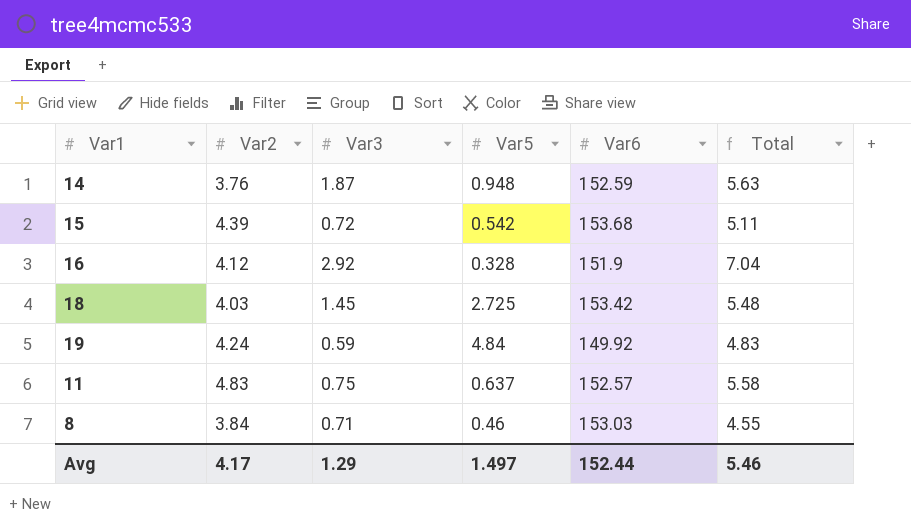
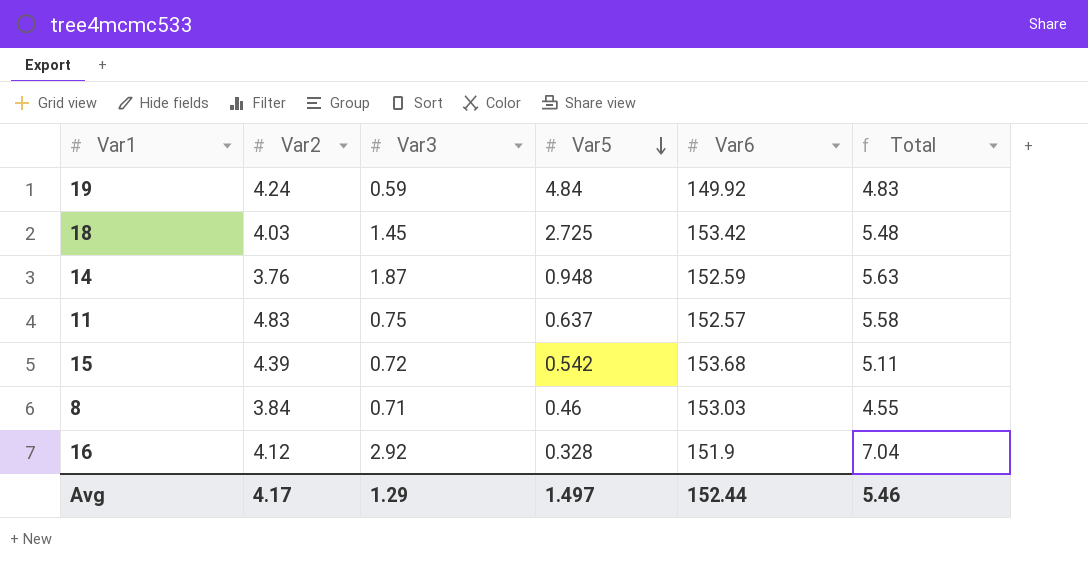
row order: none -> Var5 descending

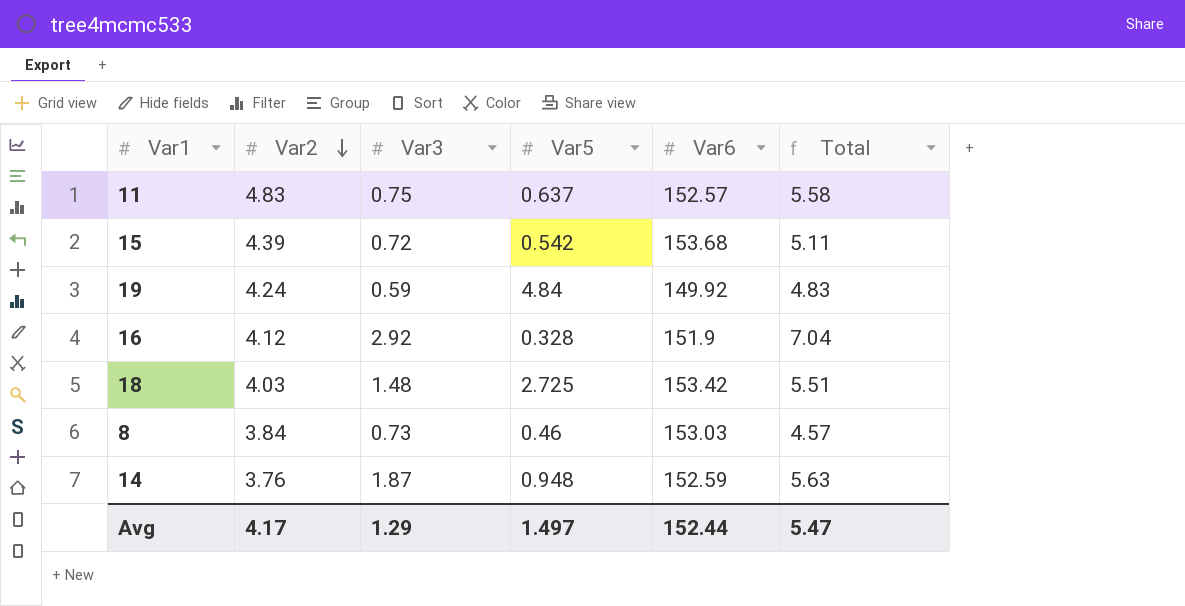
row order: Var5 descending -> Var2 descending
18 | Var3: 1.45 -> 1.48
18 | Total: 5.48 -> 5.51
8 | Var3: 0.71 -> 0.73
8 | Total: 4.55 -> 4.57
Avg | Total: 5.46 -> 5.47

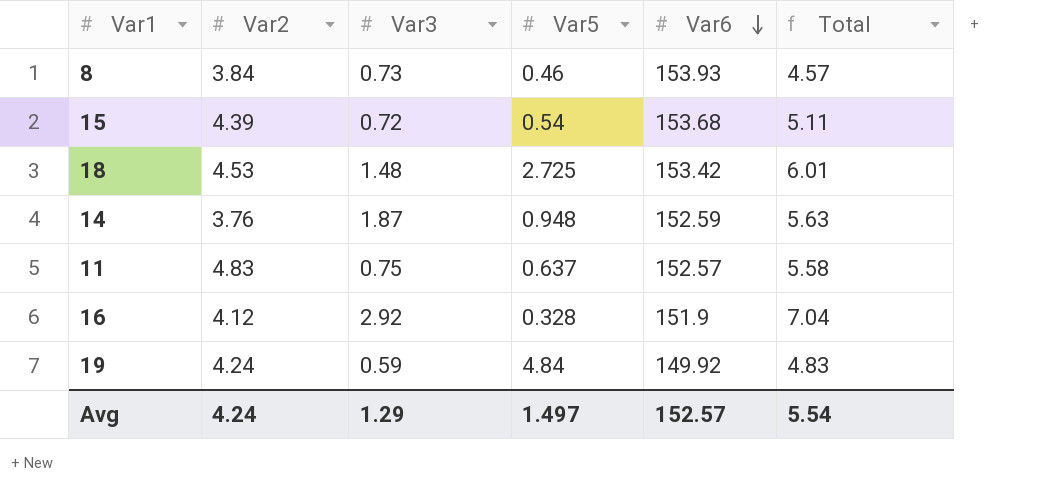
row order: Var2 descending -> Var6 descending
8 | Var6: 153.03 -> 153.93
15 | Var5: 0.542 -> 0.54
18 | Var2: 4.03 -> 4.53
18 | Total: 5.51 -> 6.01
Avg | Var2: 4.17 -> 4.24
Avg | Var6: 152.44 -> 152.57
Avg | Total: 5.47 -> 5.54

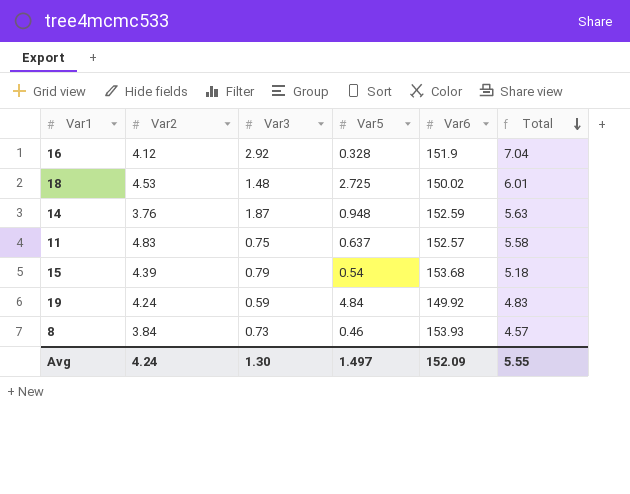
row order: Var6 descending -> Total descending
18 | Var6: 153.42 -> 150.02
15 | Var3: 0.72 -> 0.79
15 | Total: 5.11 -> 5.18
Avg | Var3: 1.29 -> 1.30
Avg | Var6: 152.57 -> 152.09
Avg | Total: 5.54 -> 5.55

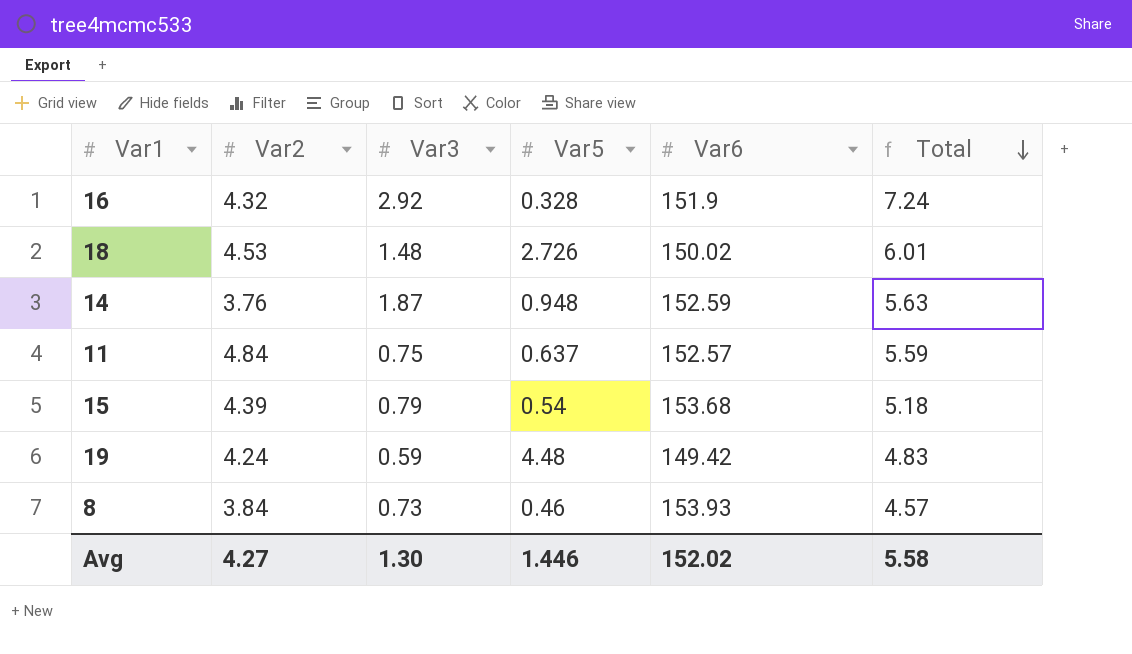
16 | Var2: 4.12 -> 4.32
16 | Total: 7.04 -> 7.24
18 | Var5: 2.725 -> 2.726
11 | Var2: 4.83 -> 4.84
11 | Total: 5.58 -> 5.59
19 | Var5: 4.84 -> 4.48
19 | Var6: 149.92 -> 149.42
Avg | Var2: 4.24 -> 4.27
Avg | Var5: 1.497 -> 1.446
Avg | Var6: 152.09 -> 152.02
Avg | Total: 5.55 -> 5.58

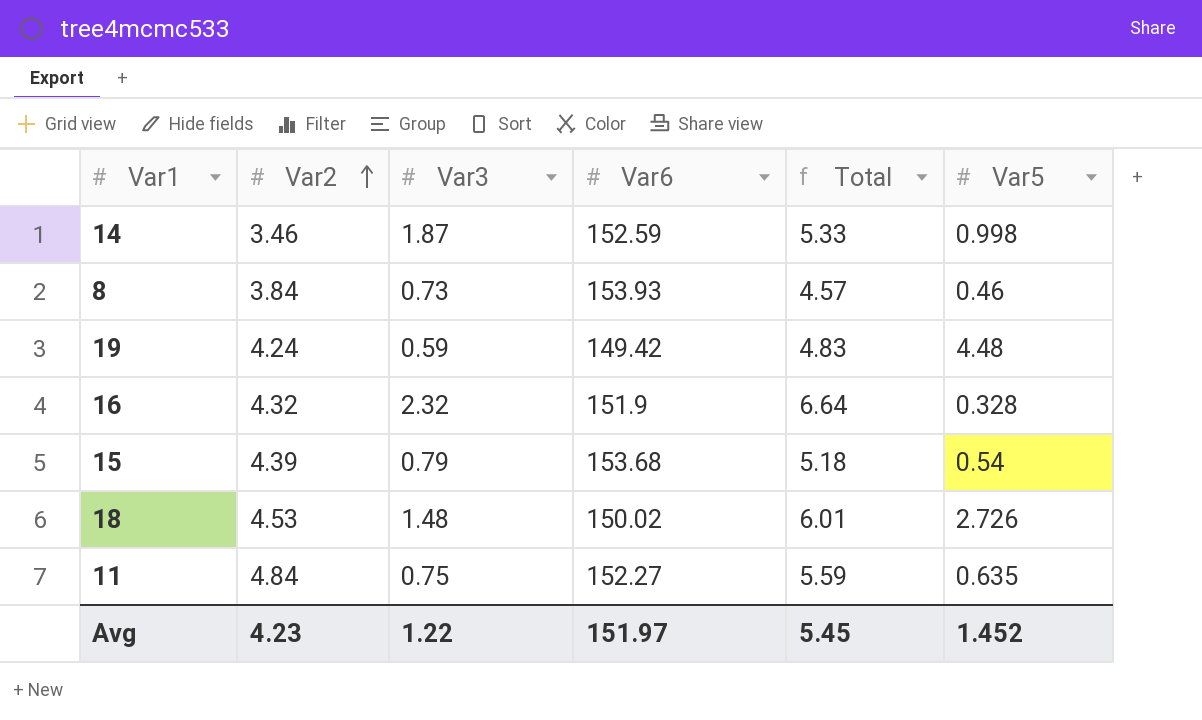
row order: Total descending -> Var2 ascending
column Var5 | position: 4 -> 6
14 | Var2: 3.76 -> 3.46
14 | Total: 5.63 -> 5.33
14 | Var5: 0.948 -> 0.998
16 | Var3: 2.92 -> 2.32
16 | Total: 7.24 -> 6.64
11 | Var6: 152.57 -> 152.27
11 | Var5: 0.637 -> 0.635
Avg | Var2: 4.27 -> 4.23
Avg | Var3: 1.30 -> 1.22
Avg | Var6: 152.02 -> 151.97
Avg | Total: 5.58 -> 5.45
Avg | Var5: 1.446 -> 1.452

